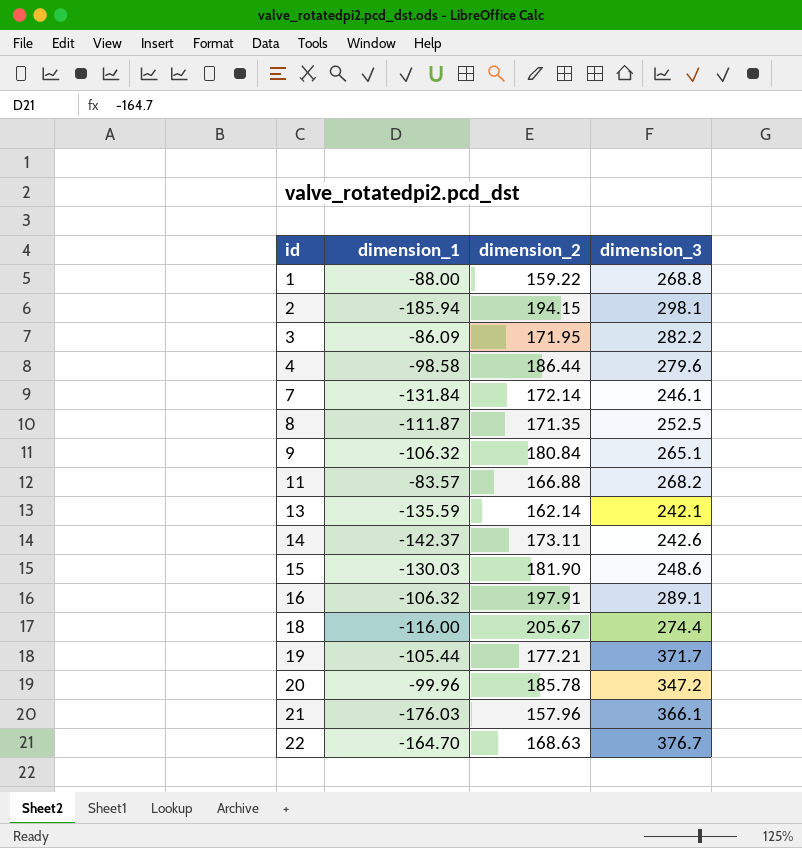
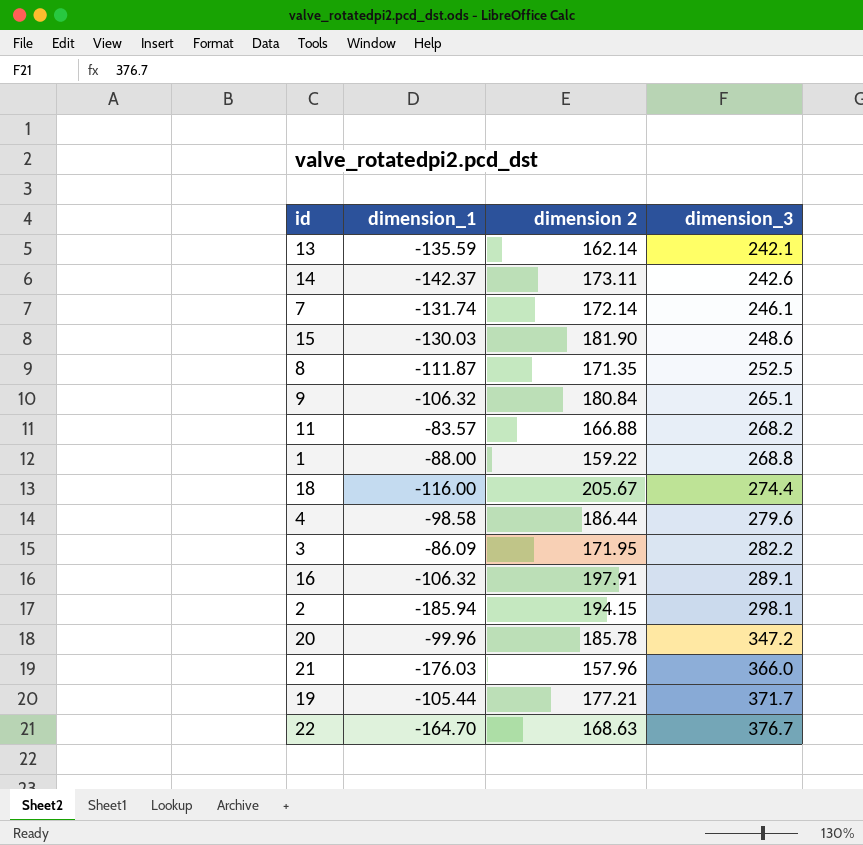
row order: id ascending -> dimension_3 ascending
column name: dimension_2 -> dimension 2
7 | dimension_1: -131.84 -> -131.74
21 | dimension_3: 366.1 -> 366.0

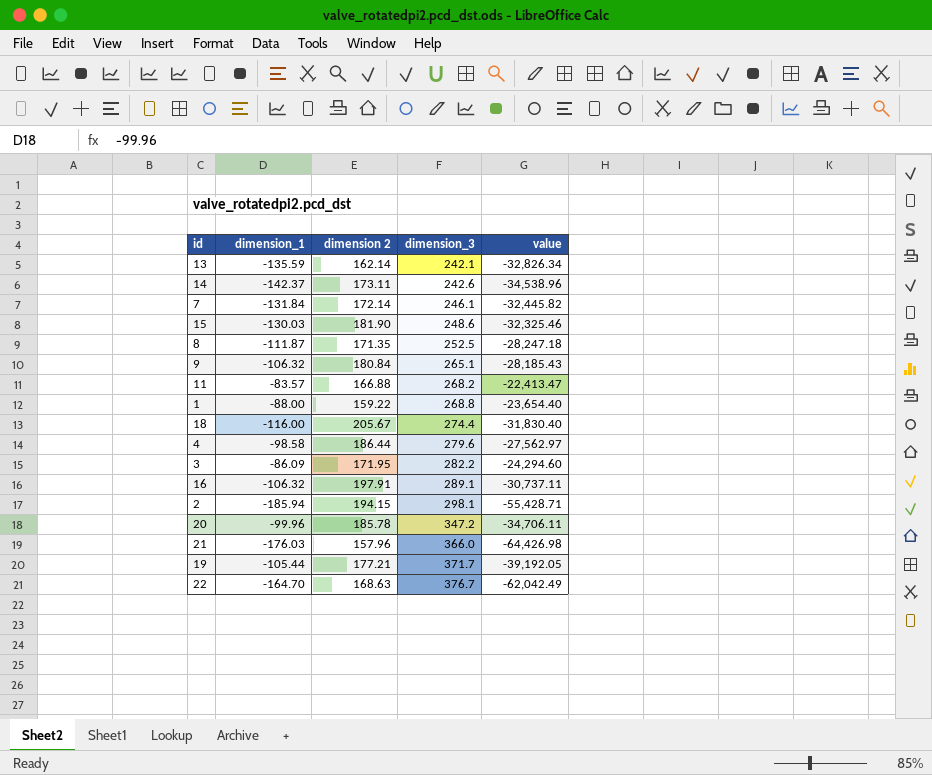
column value | formula: none -> [dimension_1] * [dimension_3]
7 | dimension_1: -131.74 -> -131.84

